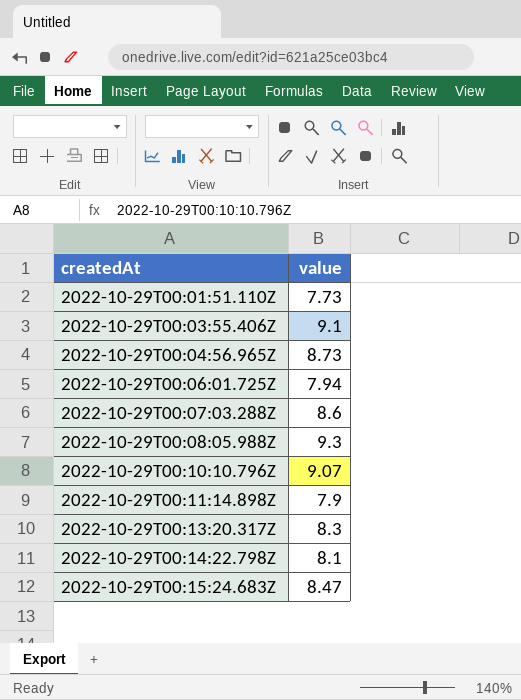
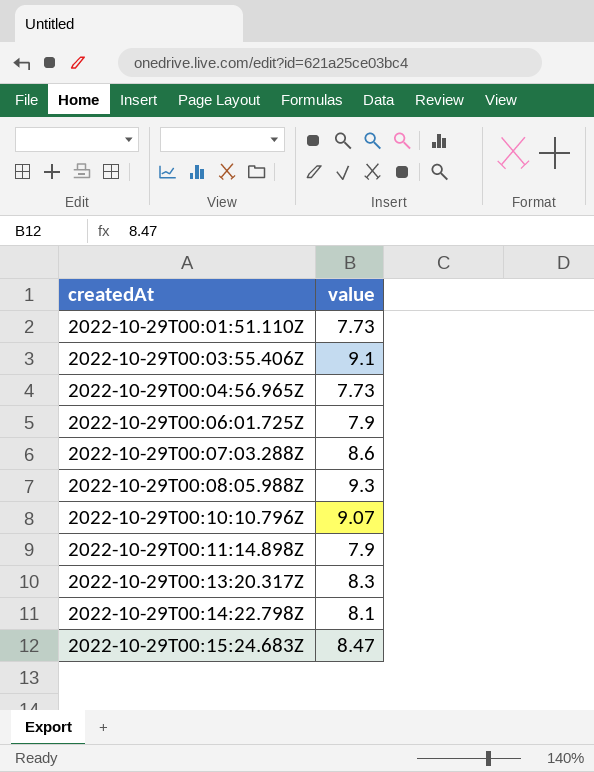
2022-10-29T00:04:56.965Z | value: 8.73 -> 7.73
2022-10-29T00:06:01.725Z | value: 7.94 -> 7.9

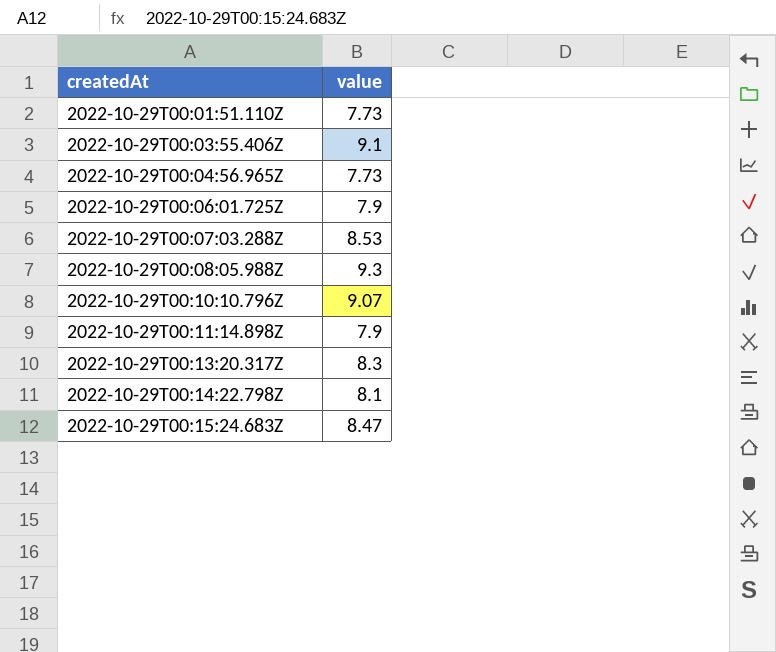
2022-10-29T00:07:03.288Z | value: 8.6 -> 8.53

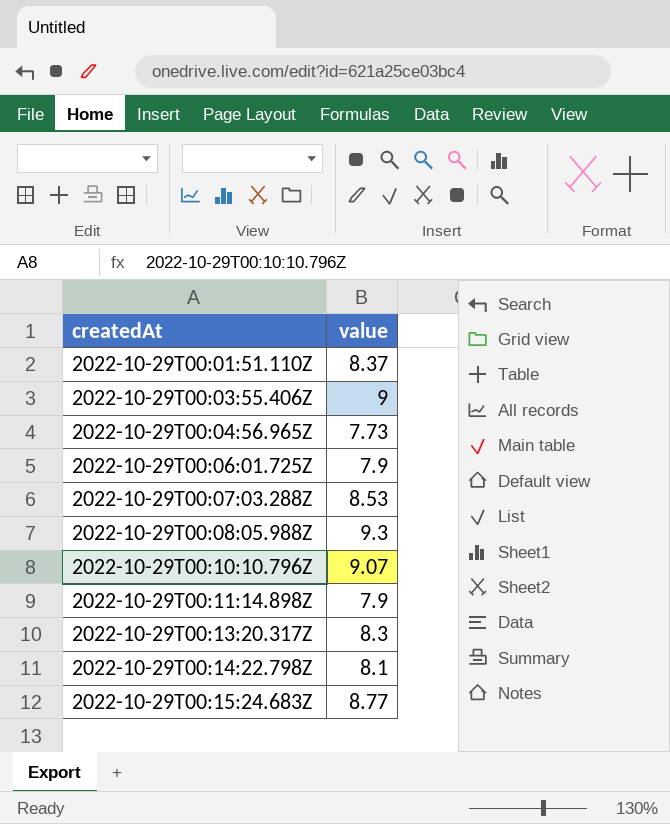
2022-10-29T00:01:51.110Z | value: 7.73 -> 8.37
2022-10-29T00:03:55.406Z | value: 9.1 -> 9
2022-10-29T00:15:24.683Z | value: 8.47 -> 8.77

